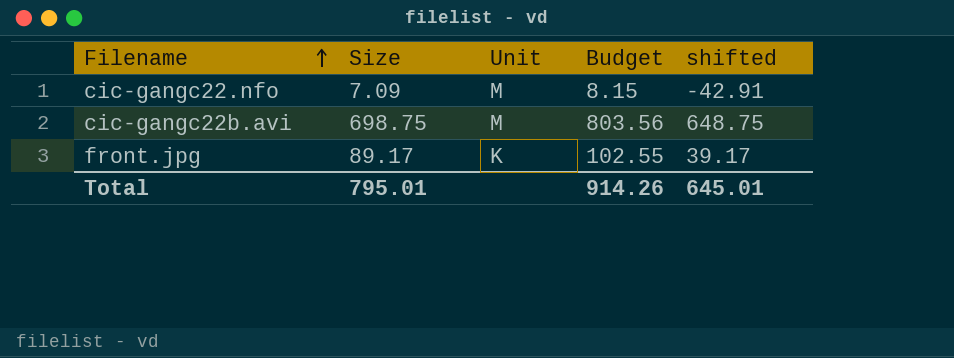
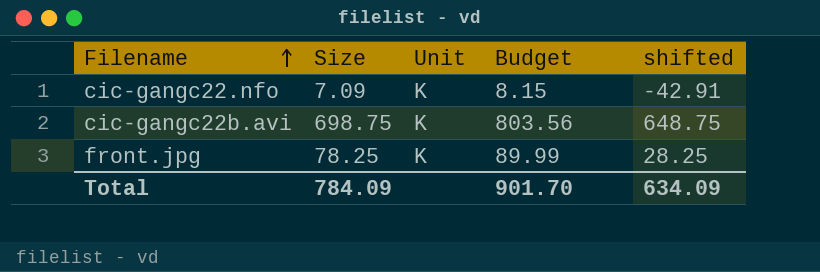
cic-gangc22.nfo | Unit: M -> K
cic-gangc22b.avi | Unit: M -> K
front.jpg | Size: 89.17 -> 78.25
front.jpg | Budget: 102.55 -> 89.99
front.jpg | shifted: 39.17 -> 28.25
Total | Size: 795.01 -> 784.09
Total | Budget: 914.26 -> 901.70
Total | shifted: 645.01 -> 634.09

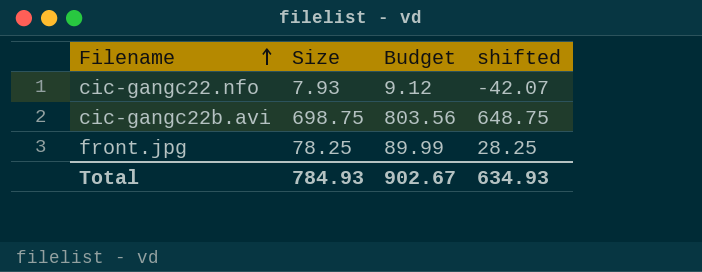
column Unit | position: 3 -> none
cic-gangc22.nfo | Size: 7.09 -> 7.93
cic-gangc22.nfo | Budget: 8.15 -> 9.12
cic-gangc22.nfo | shifted: -42.91 -> -42.07
Total | Size: 784.09 -> 784.93
Total | Budget: 901.70 -> 902.67
Total | shifted: 634.09 -> 634.93

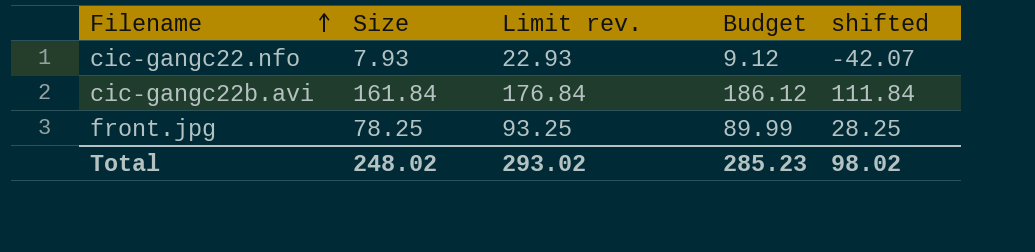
column Limit rev. | formula: none -> [Size] + 15
cic-gangc22b.avi | Size: 698.75 -> 161.84
cic-gangc22b.avi | Budget: 803.56 -> 186.12
cic-gangc22b.avi | shifted: 648.75 -> 111.84
Total | Size: 784.93 -> 248.02
Total | Budget: 902.67 -> 285.23
Total | shifted: 634.93 -> 98.02

